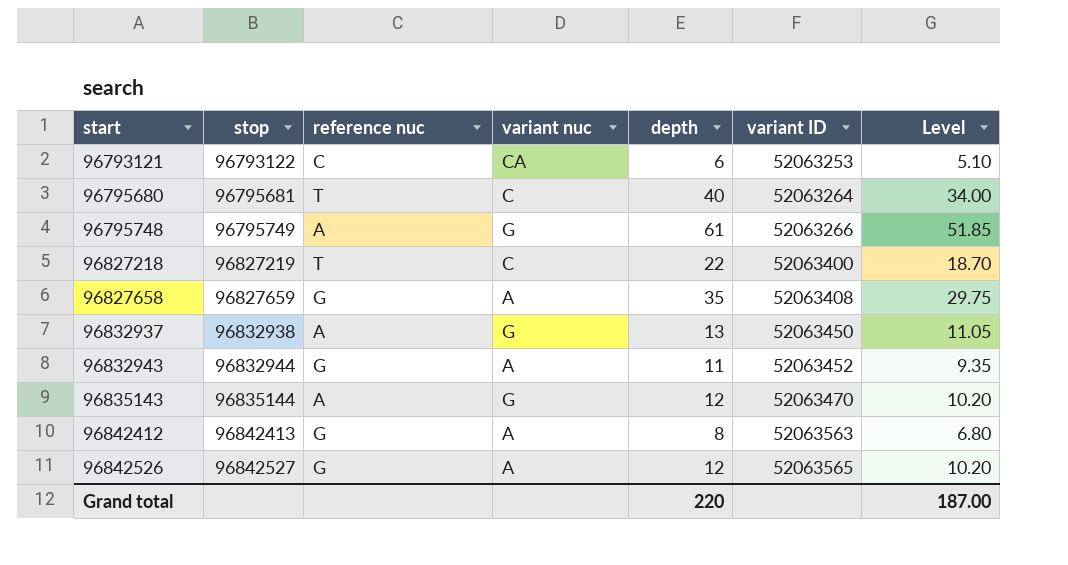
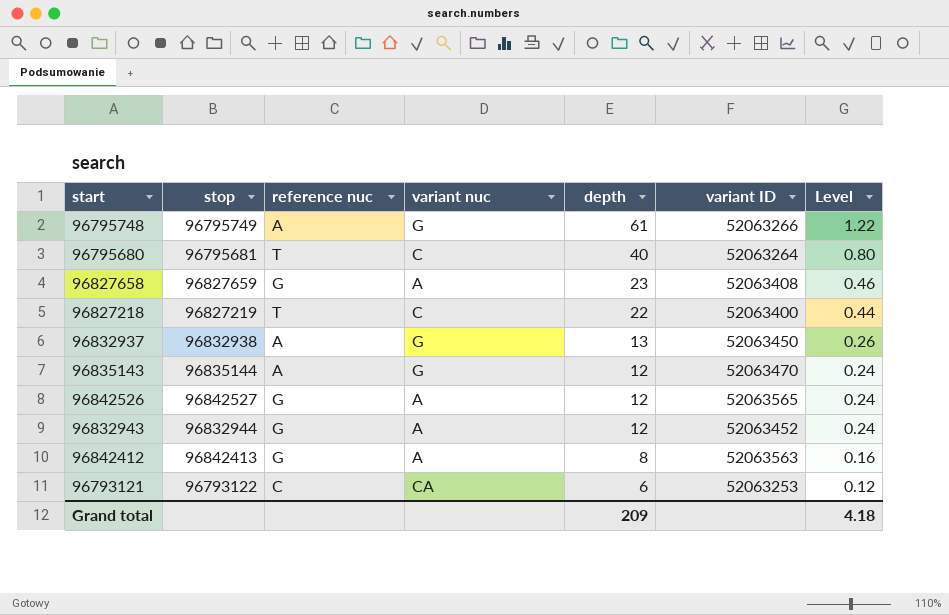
row order: start ascending -> depth descending
column Level | formula: [depth] * 0.85 -> [depth] * 0.02
96827658 | depth: 35 -> 23
96832943 | depth: 11 -> 12
Grand total | depth: 220 -> 209
Grand total | Level: 187.00 -> 4.18

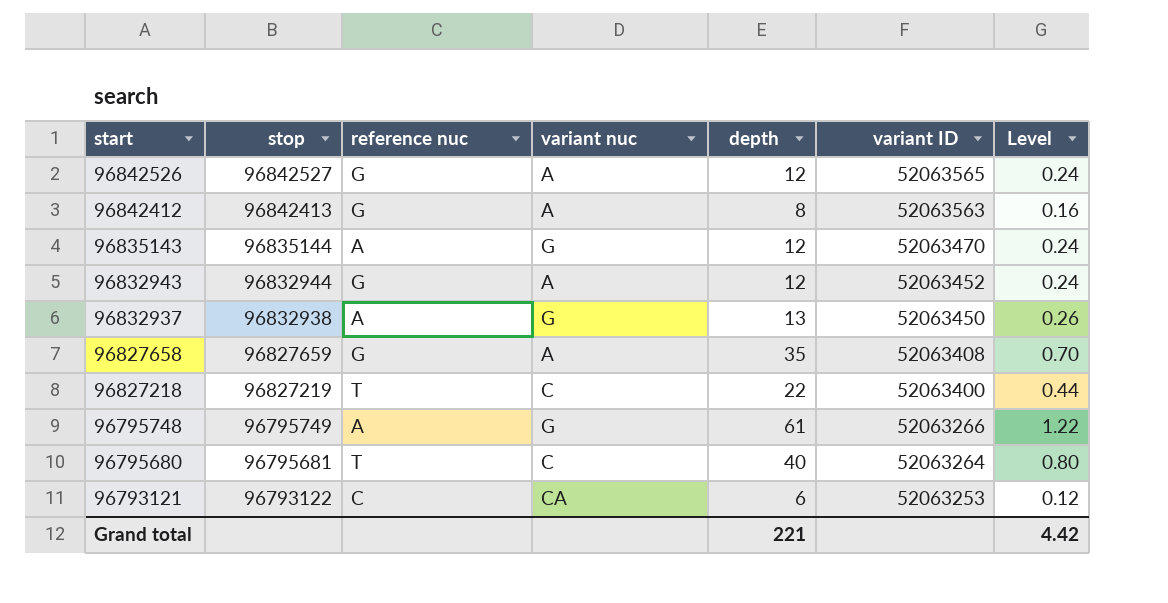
row order: depth descending -> start descending
96827658 | depth: 23 -> 35
96827658 | Level: 0.46 -> 0.70
Grand total | depth: 209 -> 221
Grand total | Level: 4.18 -> 4.42

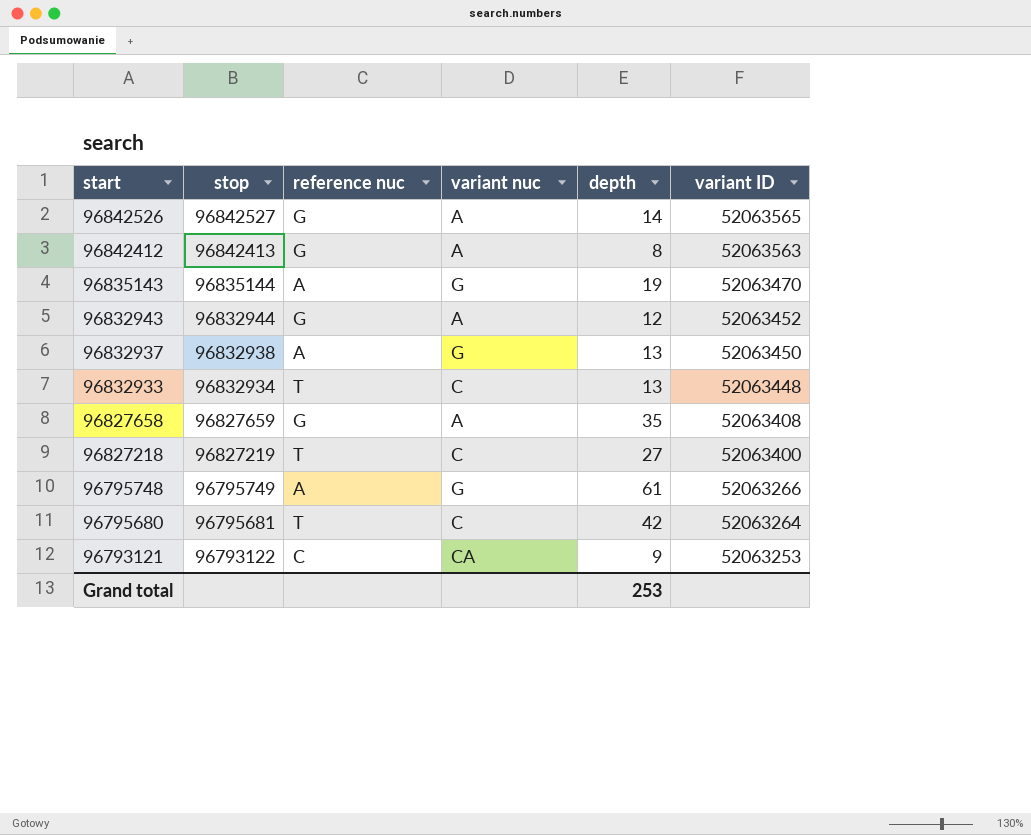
column Level | formula: [depth] * 0.02 -> none
96842526 | depth: 12 -> 14
96835143 | depth: 12 -> 19
row 96832933: none -> 96832934 | T | C | 13 | 52063448
96827218 | depth: 22 -> 27
96795680 | depth: 40 -> 42
96793121 | depth: 6 -> 9
Grand total | depth: 221 -> 253

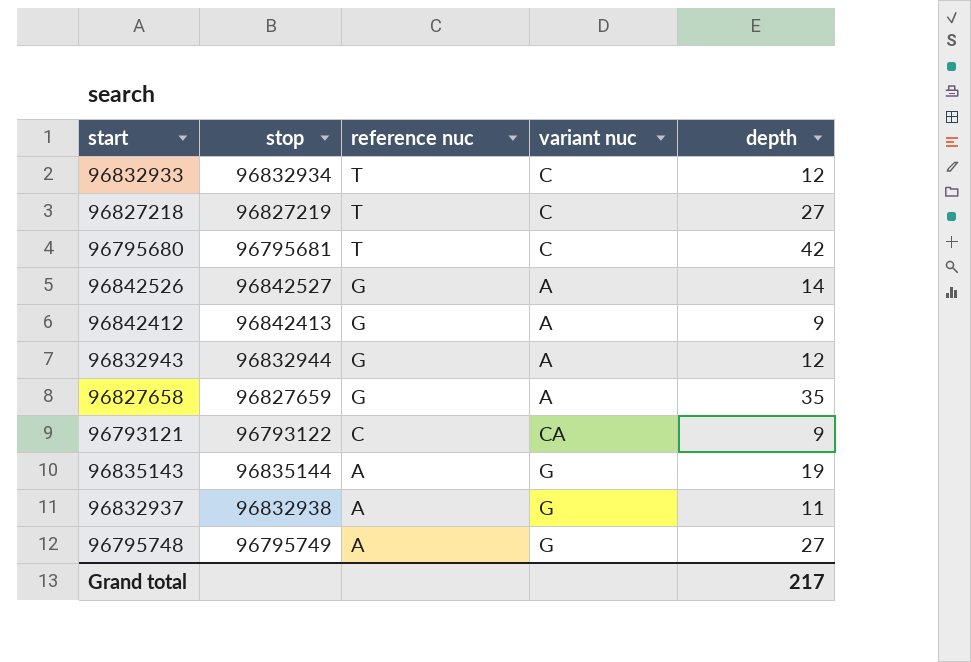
row order: start descending -> reference nuc descending
column variant ID | position: 6 -> none
96832933 | depth: 13 -> 12
96842412 | depth: 8 -> 9
96832937 | depth: 13 -> 11
96795748 | depth: 61 -> 27
Grand total | depth: 253 -> 217

